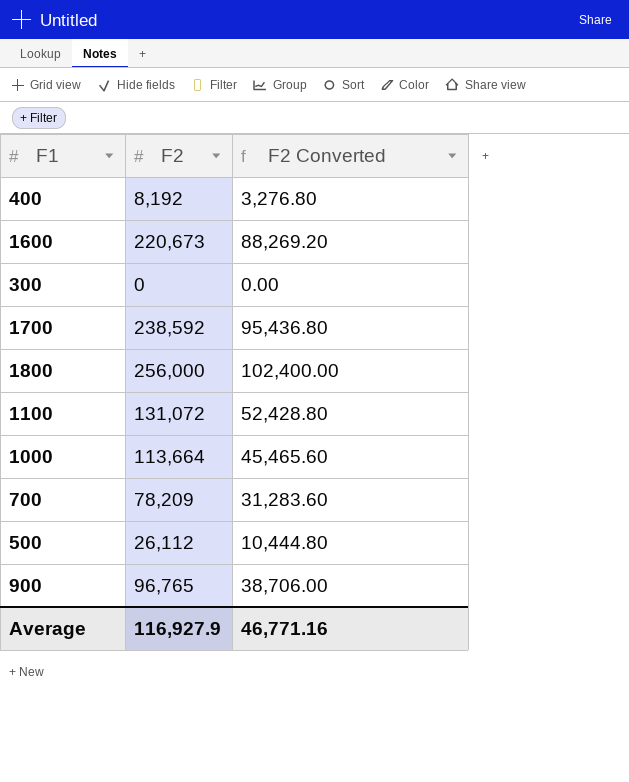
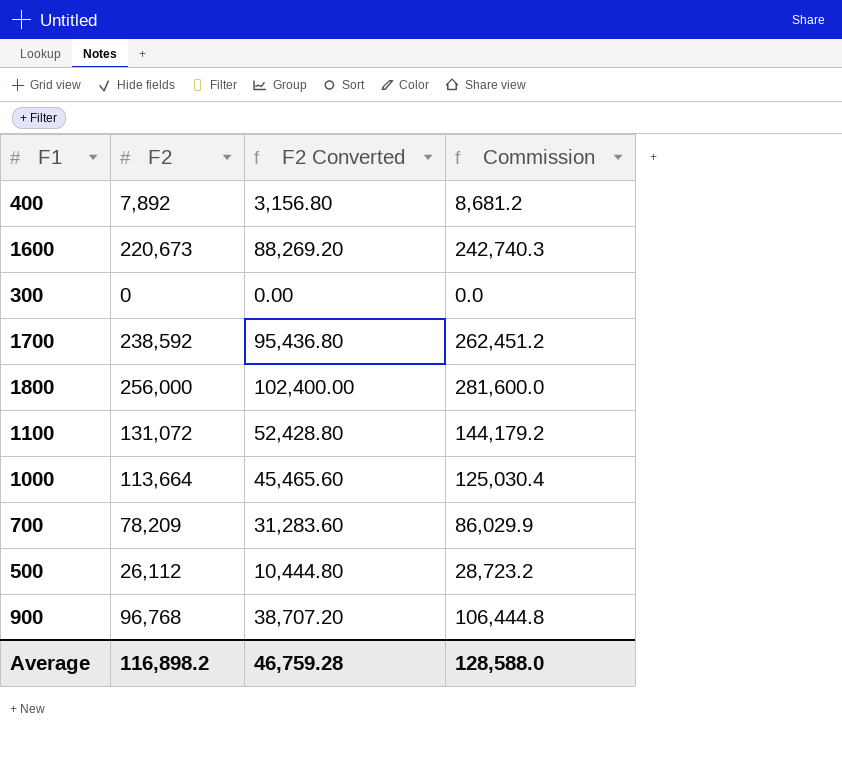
column Commission | formula: none -> [F2] * 1.1
400 | F2: 8,192 -> 7,892
400 | F2 Converted: 3,276.80 -> 3,156.80
900 | F2: 96,765 -> 96,768
900 | F2 Converted: 38,706.00 -> 38,707.20
Average | F2: 116,927.9 -> 116,898.2
Average | F2 Converted: 46,771.16 -> 46,759.28

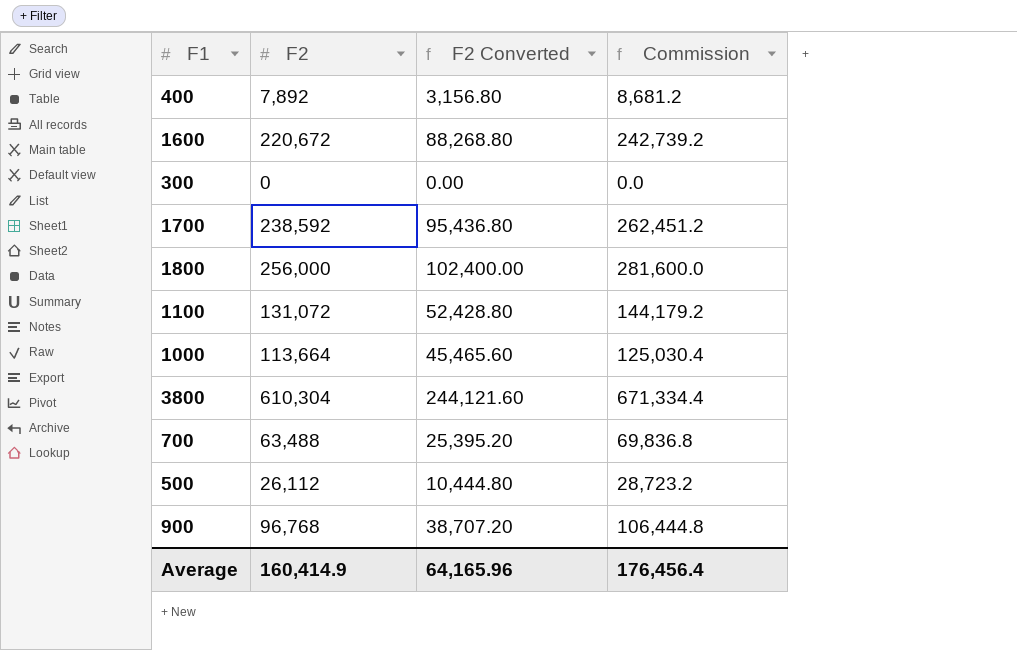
1600 | F2: 220,673 -> 220,672
1600 | F2 Converted: 88,269.20 -> 88,268.80
1600 | Commission: 242,740.3 -> 242,739.2
row 3800: none -> 610,304 | 244,121.60 | 671,334.4
700 | F2: 78,209 -> 63,488
700 | F2 Converted: 31,283.60 -> 25,395.20
700 | Commission: 86,029.9 -> 69,836.8
Average | F2: 116,898.2 -> 160,414.9
Average | F2 Converted: 46,759.28 -> 64,165.96
Average | Commission: 128,588.0 -> 176,456.4

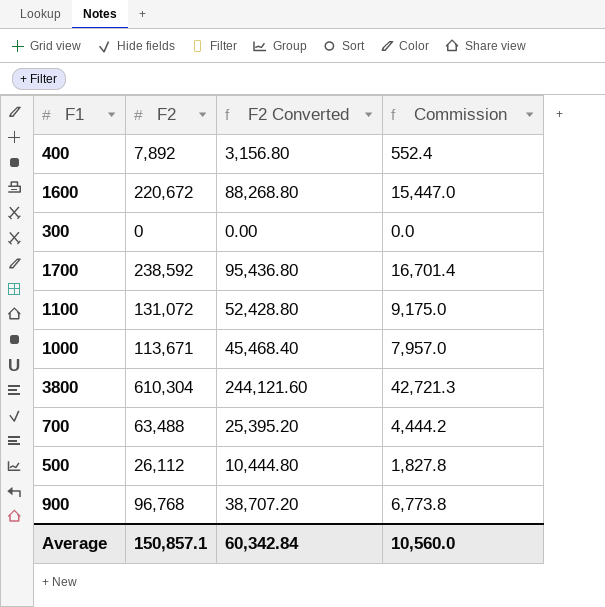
column Commission | formula: [F2] * 1.1 -> [F2] * 0.07
row 1800: 256,000 | 102,400.00 | 281,600.0 -> none
1000 | F2: 113,664 -> 113,671
1000 | F2 Converted: 45,465.60 -> 45,468.40
Average | F2: 160,414.9 -> 150,857.1
Average | F2 Converted: 64,165.96 -> 60,342.84
Average | Commission: 176,456.4 -> 10,560.0

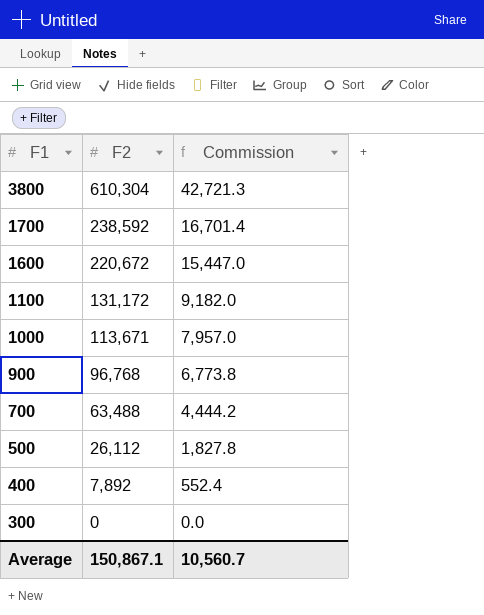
row order: none -> F1 descending
column F2 Converted | formula: [F2] * 0.4 -> none
1100 | F2: 131,072 -> 131,172
1100 | Commission: 9,175.0 -> 9,182.0
Average | F2: 150,857.1 -> 150,867.1
Average | Commission: 10,560.0 -> 10,560.7

